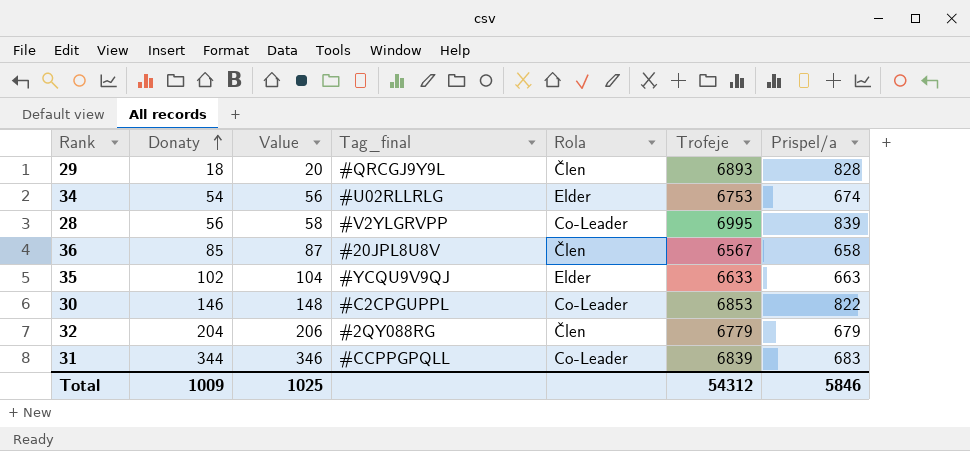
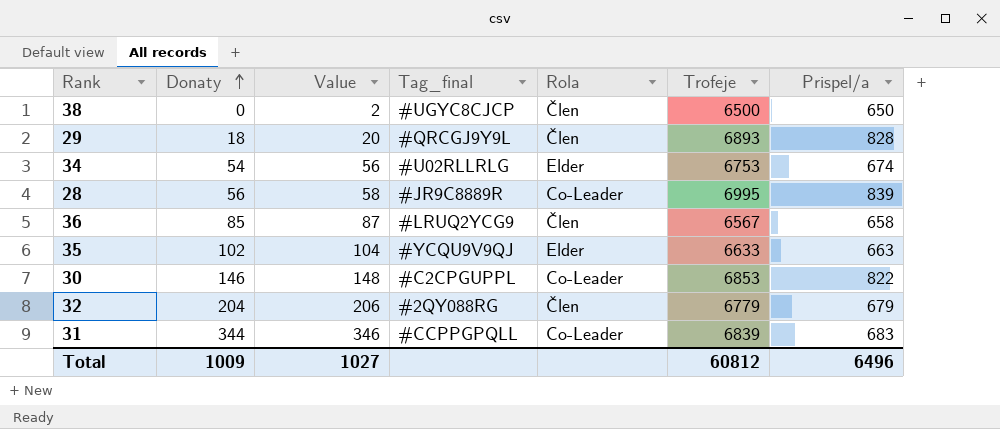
row 38: none -> 0 | 2 | #UGYC8CJCP | Člen | 6500 | 650
28 | Tag_final: #V2YLGRVPP -> #JR9C8889R
36 | Tag_final: #20JPL8U8V -> #LRUQ2YCG9
Total | Value: 1025 -> 1027
Total | Trofeje: 54312 -> 60812
Total | Prispel/a: 5846 -> 6496

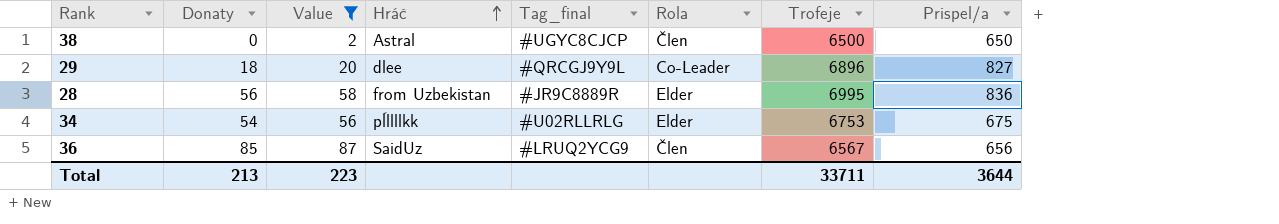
filter: none -> Value <= 87
row order: Donaty ascending -> Hráč ascending
column Hráč | position: none -> 4
29 | Rola: Člen -> Co-Leader
29 | Trofeje: 6893 -> 6896
29 | Prispel/a: 828 -> 827
28 | Rola: Co-Leader -> Elder
28 | Prispel/a: 839 -> 836
34 | Prispel/a: 674 -> 675
36 | Prispel/a: 658 -> 656
Total | Donaty: 1009 -> 213
Total | Value: 1027 -> 223
Total | Trofeje: 60812 -> 33711
Total | Prispel/a: 6496 -> 3644

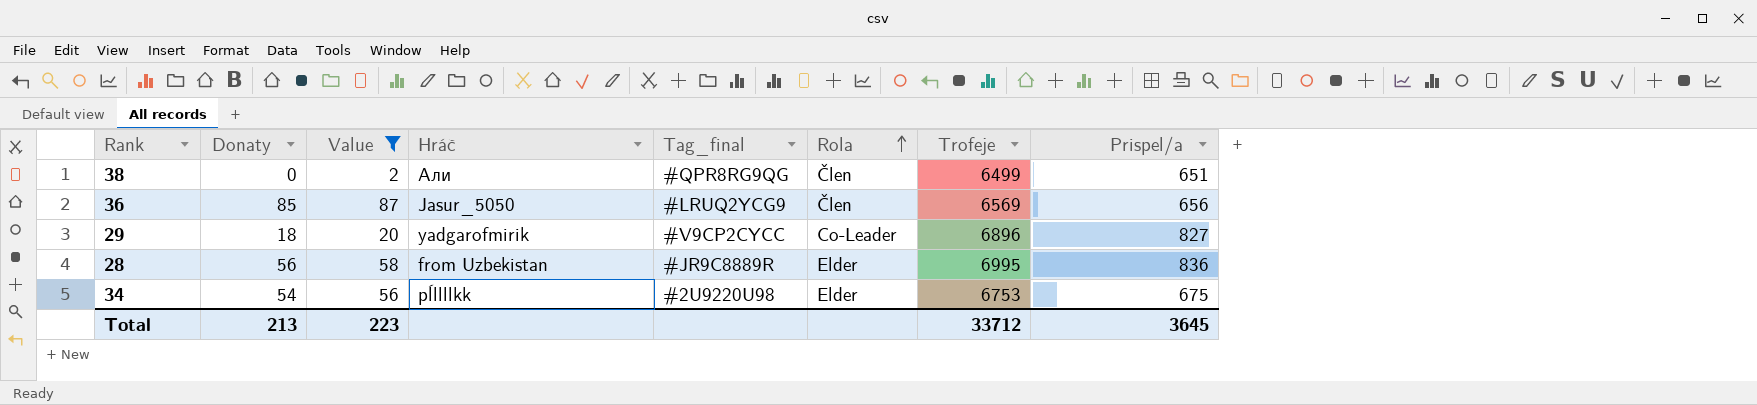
row order: Hráč ascending -> Rola ascending
38 | Hráč: Astral -> Али
38 | Tag_final: #UGYC8CJCP -> #QPR8RG9QG
38 | Trofeje: 6500 -> 6499
38 | Prispel/a: 650 -> 651
36 | Hráč: SaidUz -> Jasur_5050
36 | Trofeje: 6567 -> 6569
29 | Hráč: dlee -> yadgarofmirik
29 | Tag_final: #QRCGJ9Y9L -> #V9CP2CYCC
34 | Tag_final: #U02RLLRLG -> #2U9220U98
Total | Trofeje: 33711 -> 33712
Total | Prispel/a: 3644 -> 3645

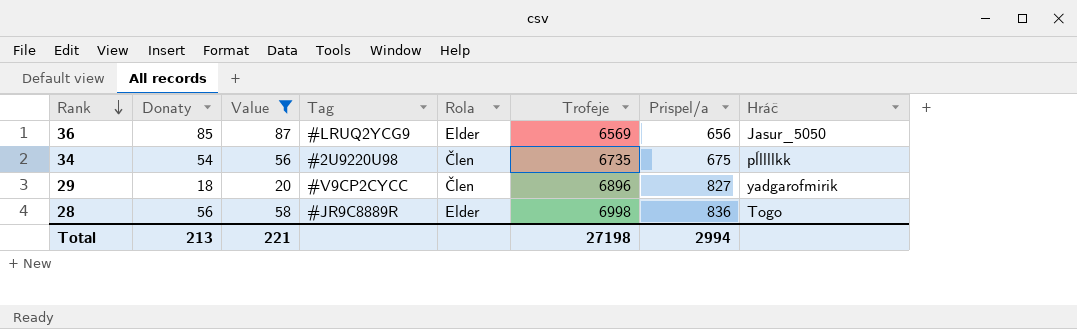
row order: Rola ascending -> Rank descending
column name: Tag_final -> Tag
column Hráč | position: 4 -> 8
row 38: 0 | 2 | Али | #QPR8RG9QG | Člen | 6499 | 651 -> none
36 | Rola: Člen -> Elder
34 | Rola: Elder -> Člen
34 | Trofeje: 6753 -> 6735
29 | Rola: Co-Leader -> Člen
28 | Trofeje: 6995 -> 6998
28 | Hráč: from Uzbekistan -> Togo
Total | Value: 223 -> 221
Total | Trofeje: 33712 -> 27198
Total | Prispel/a: 3645 -> 2994

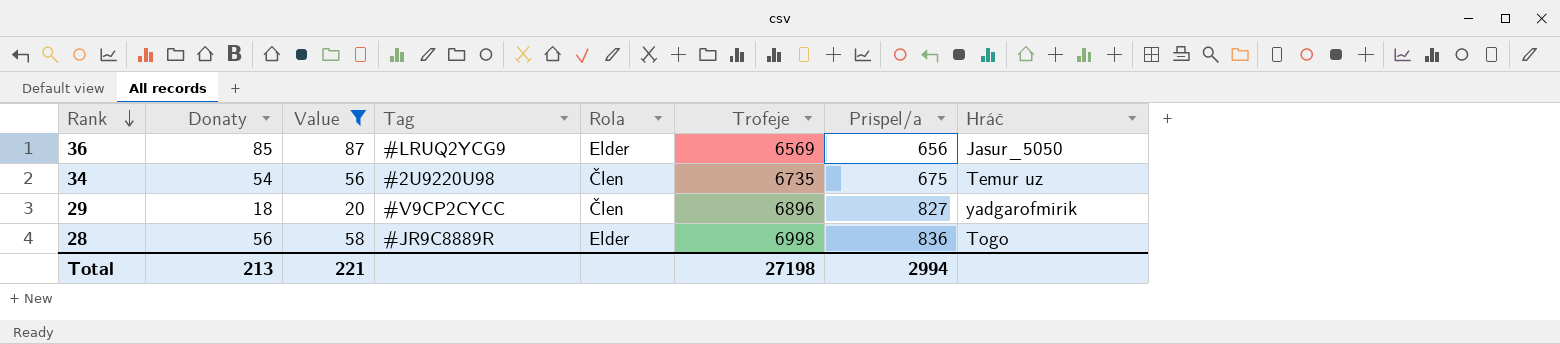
34 | Hráč: pĺllllkk -> Temur uz

